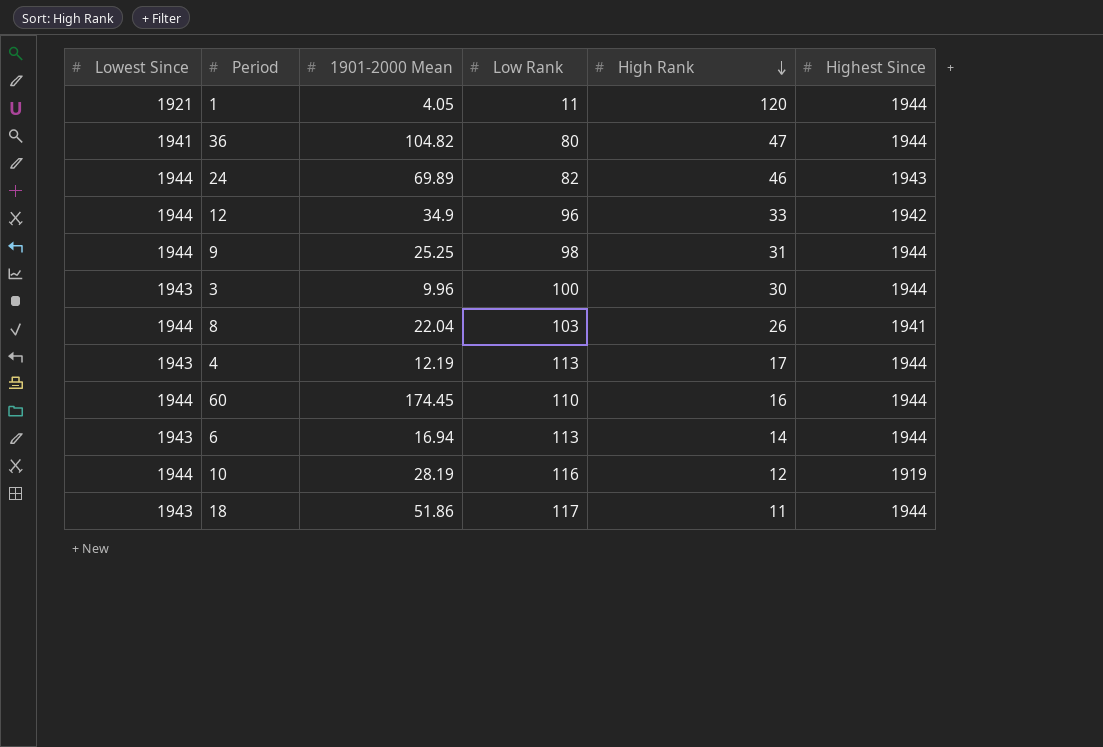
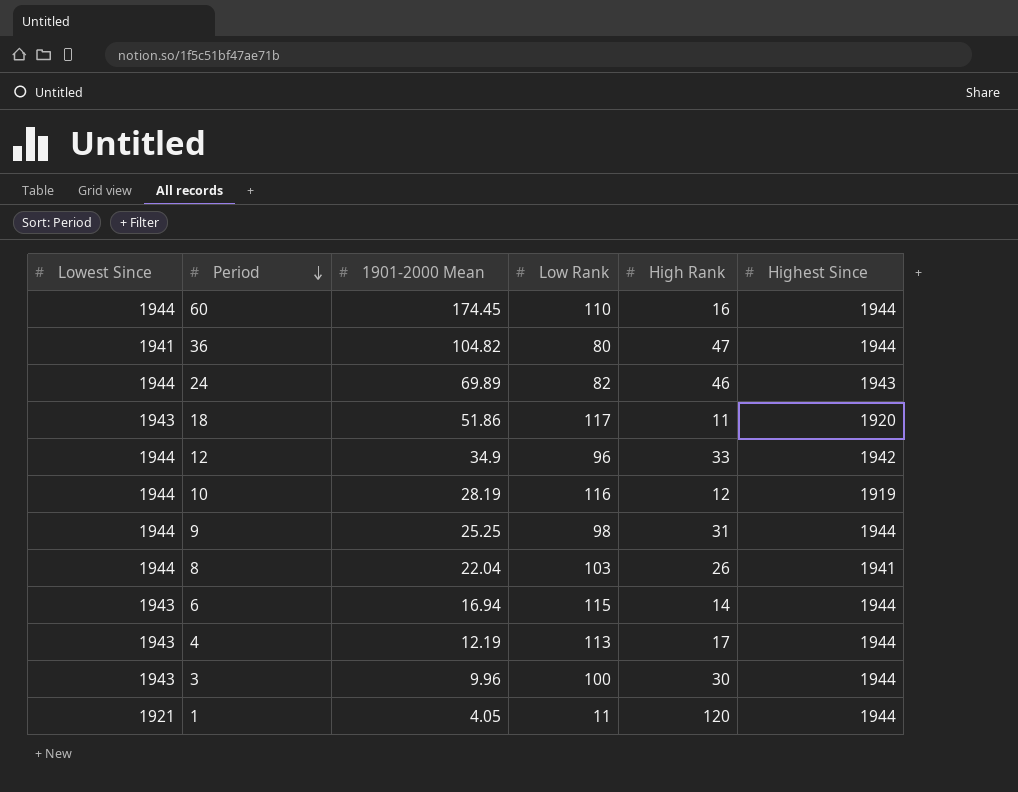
row order: High Rank descending -> Period descending
18 | Highest Since: 1944 -> 1920
6 | Low Rank: 113 -> 115

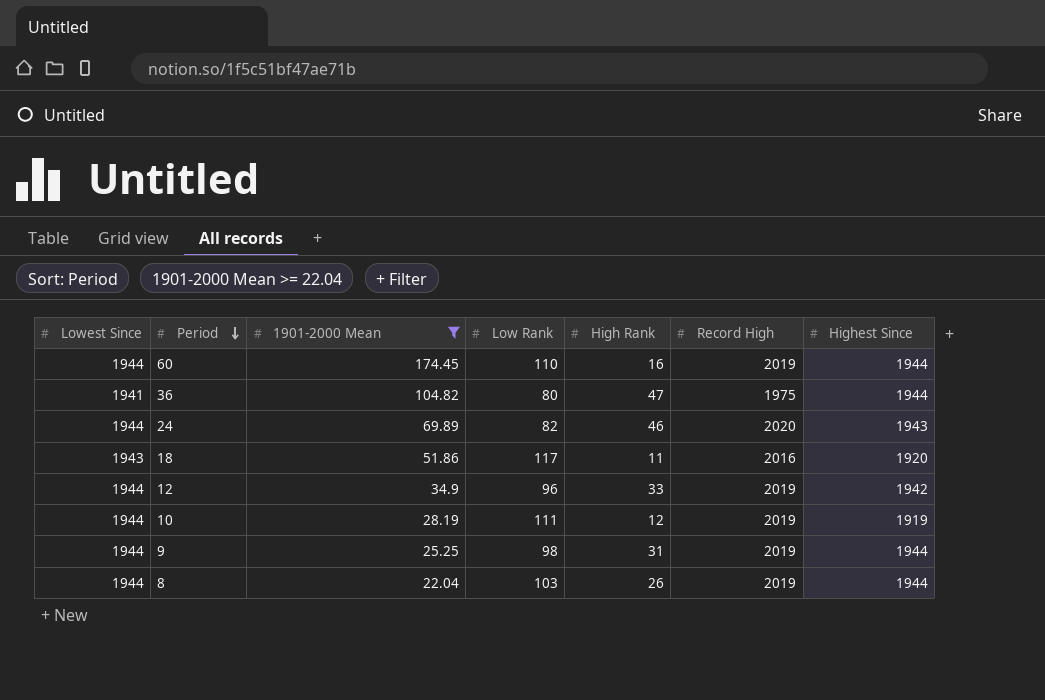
filter: none -> 1901-2000 Mean >= 22.04
column Record High | position: none -> 6
10 | Low Rank: 116 -> 111
8 | Highest Since: 1941 -> 1944

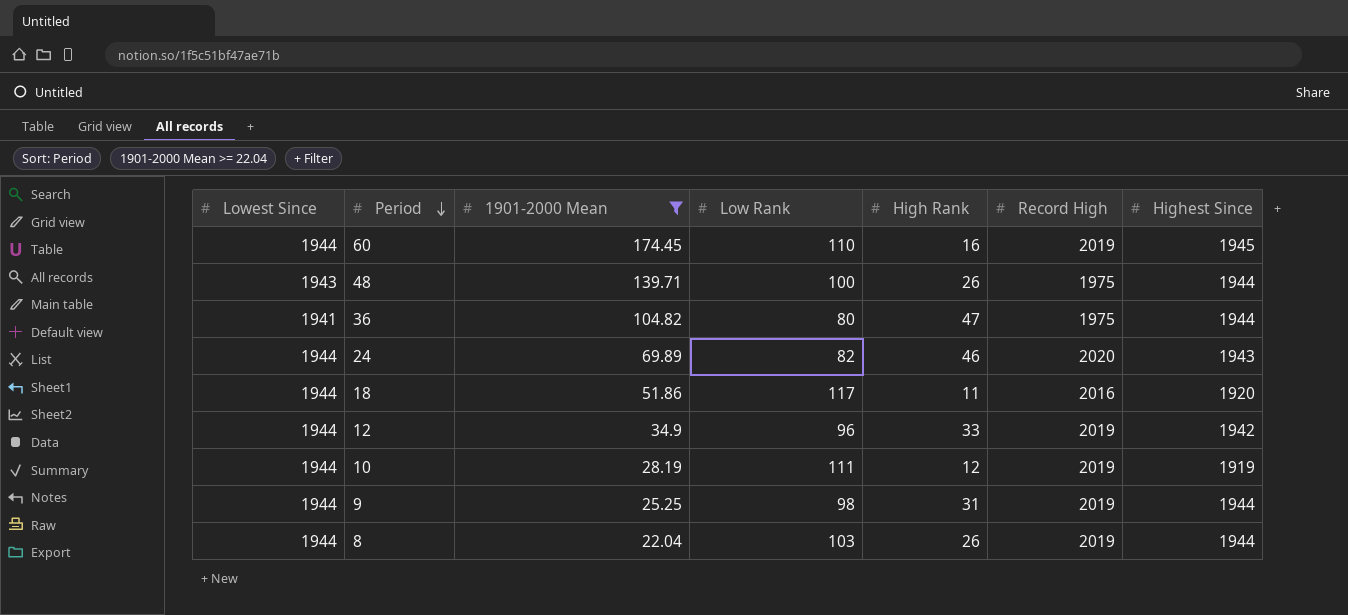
60 | Highest Since: 1944 -> 1945
row 48: none -> 1943 | 139.71 | 100 | 26 | 1975 | 1944
18 | Lowest Since: 1943 -> 1944

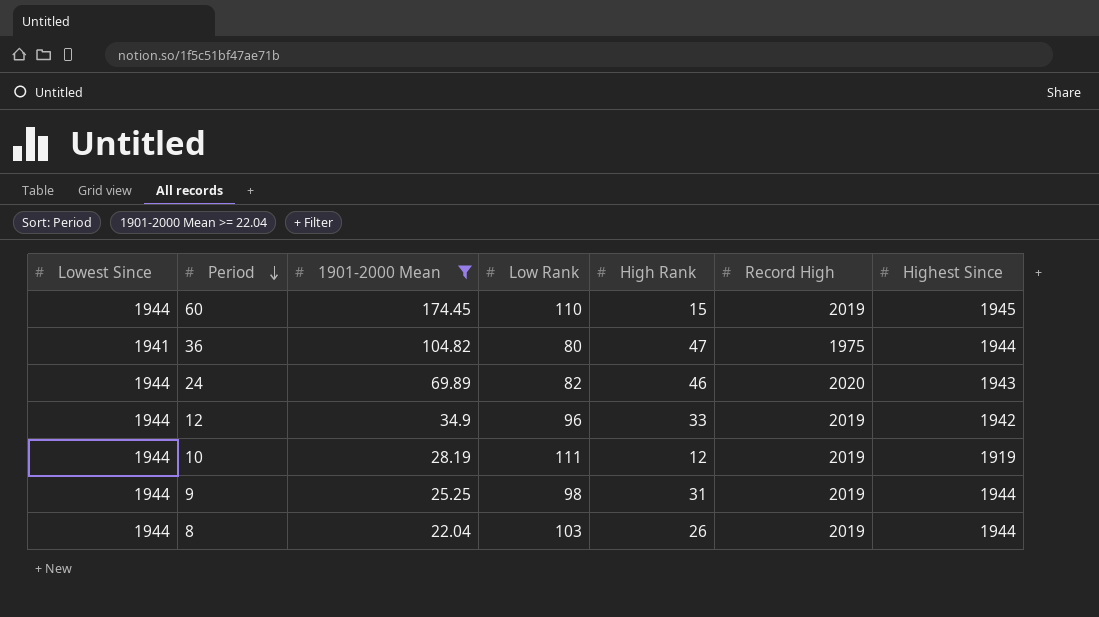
row 48: 1943 | 139.71 | 100 | 26 | 1975 | 1944 -> none
row 18: 1944 | 51.86 | 117 | 11 | 2016 | 1920 -> none
60 | High Rank: 16 -> 15

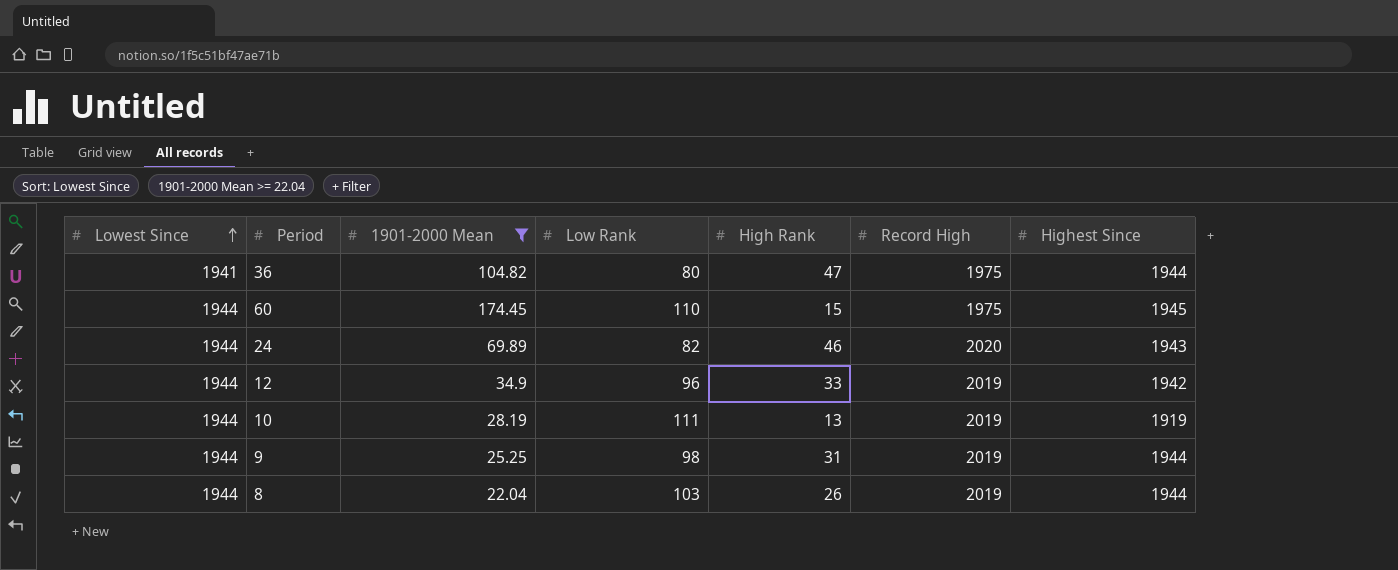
row order: Period descending -> Lowest Since ascending
60 | Record High: 2019 -> 1975
10 | High Rank: 12 -> 13

